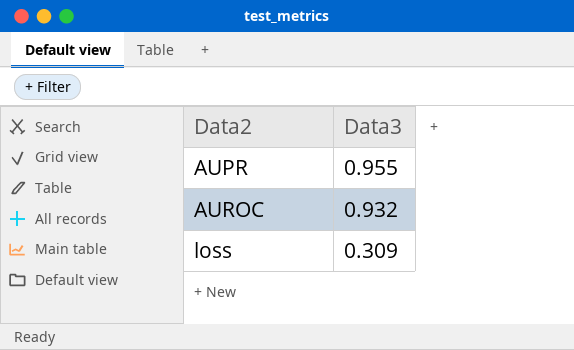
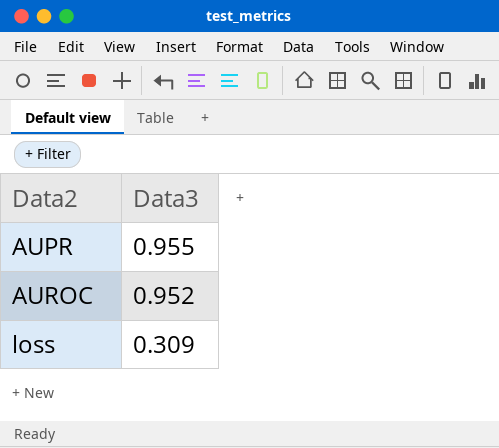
AUROC | Data3: 0.932 -> 0.952

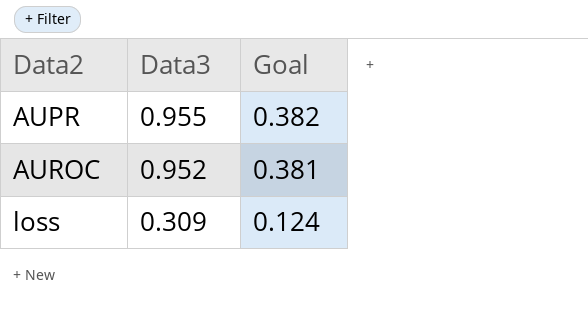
column Goal | formula: none -> [Data3] * 0.4

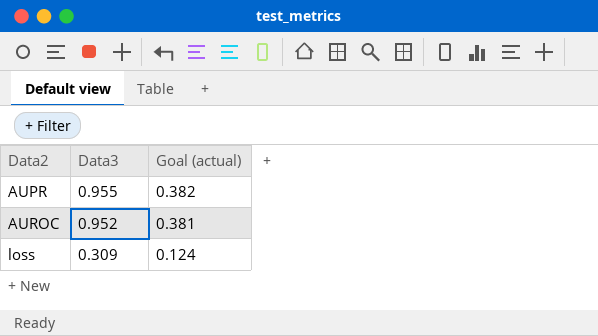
column name: Goal -> Goal (actual)

